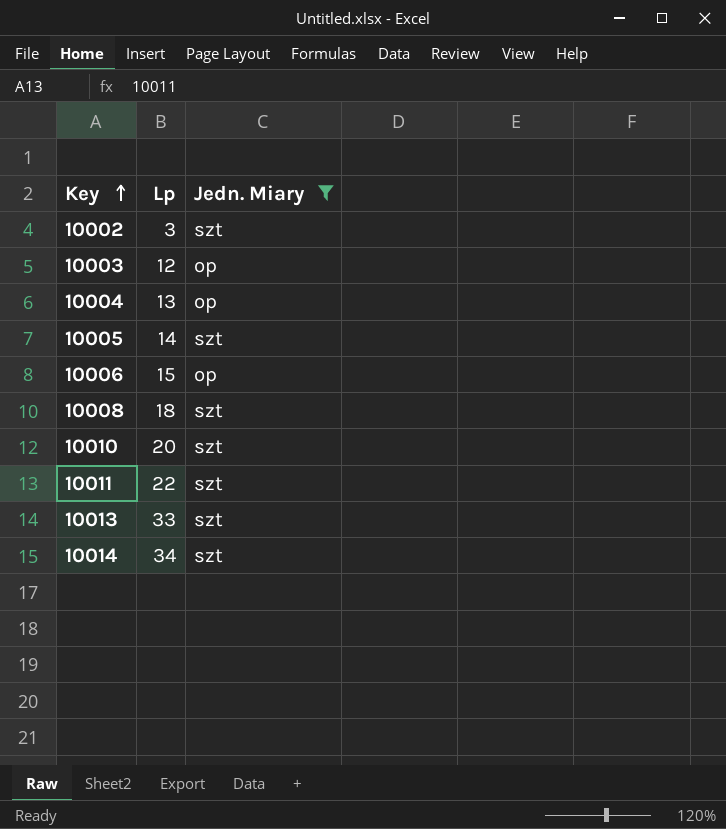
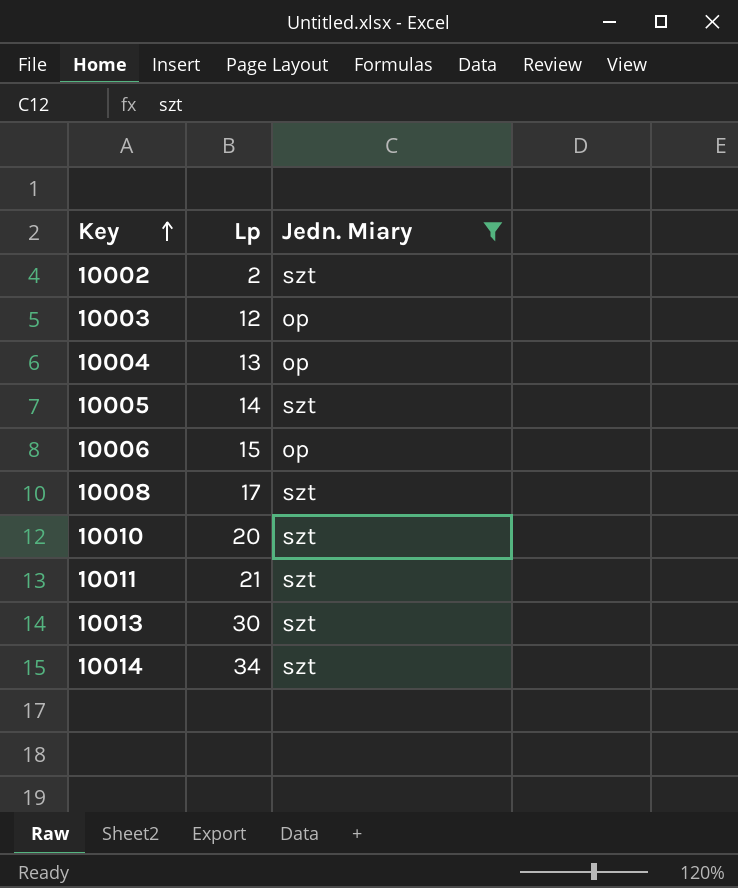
10002 | Lp: 3 -> 2
10008 | Lp: 18 -> 17
10011 | Lp: 22 -> 21
10013 | Lp: 33 -> 30

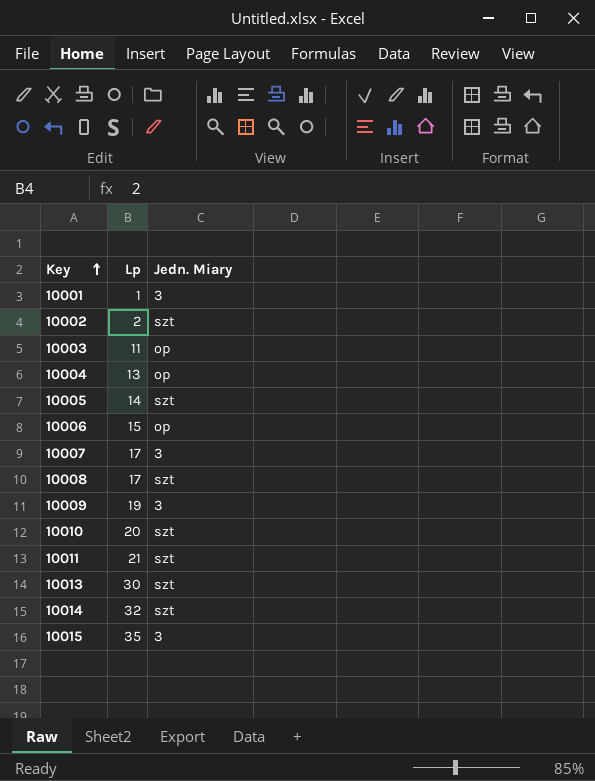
filter: Jedn. Miary != 3 -> none
10003 | Lp: 12 -> 11
10014 | Lp: 34 -> 32

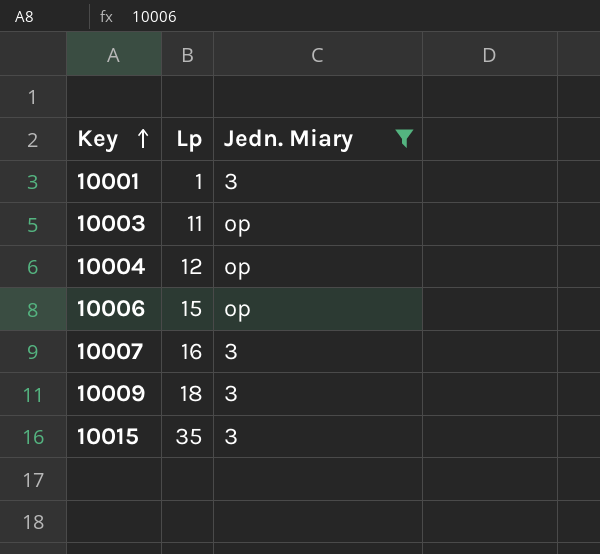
filter: none -> Jedn. Miary != szt
10004 | Lp: 13 -> 12
10007 | Lp: 17 -> 16
10009 | Lp: 19 -> 18

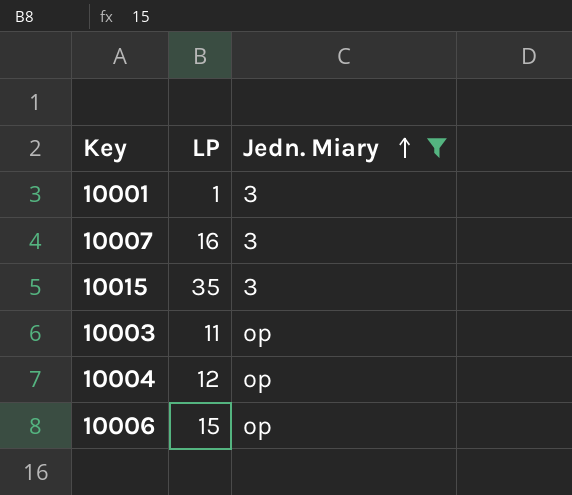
row order: Key ascending -> Jedn. Miary ascending
column name: Lp -> LP
row 10009: 18 | 3 -> none

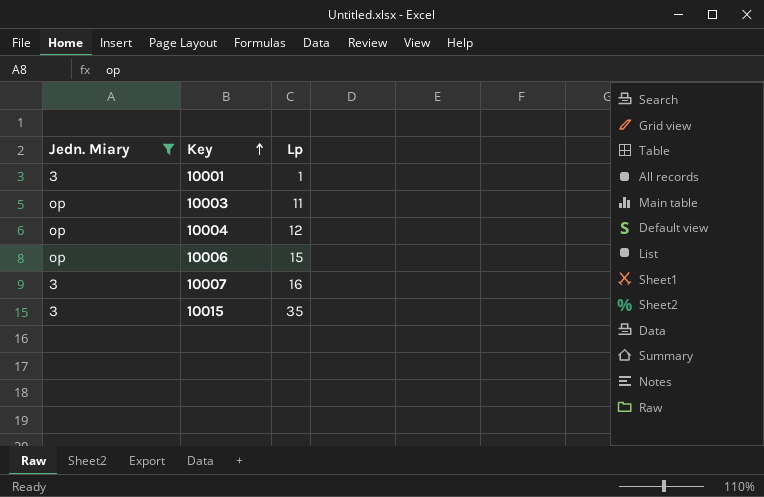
row order: Jedn. Miary ascending -> Key ascending
column Jedn. Miary | position: 3 -> 1
column name: LP -> Lp

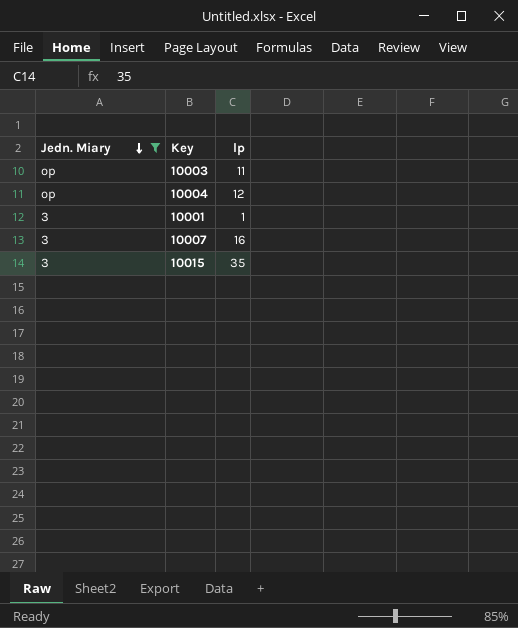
row order: Key ascending -> Jedn. Miary descending
column name: Lp -> lp
row 10006: op | 15 -> none

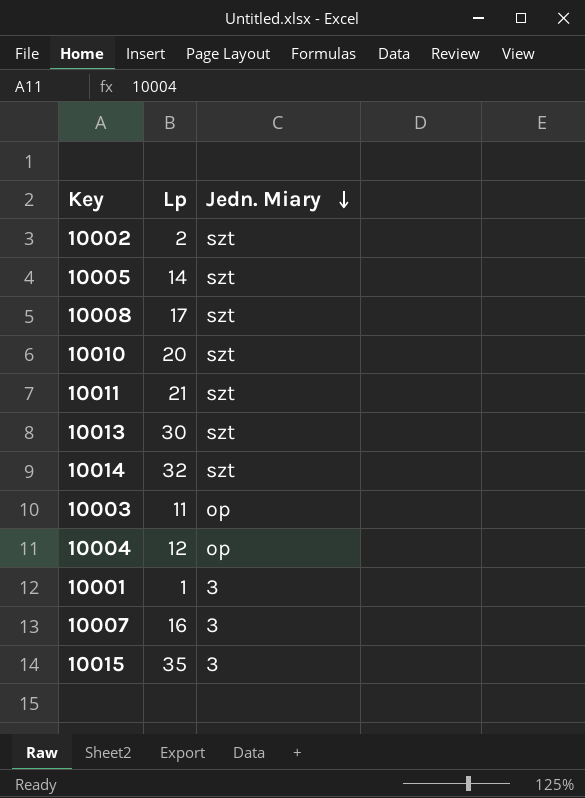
filter: Jedn. Miary != szt -> none
column name: lp -> Lp
column Jedn. Miary | position: 1 -> 3

